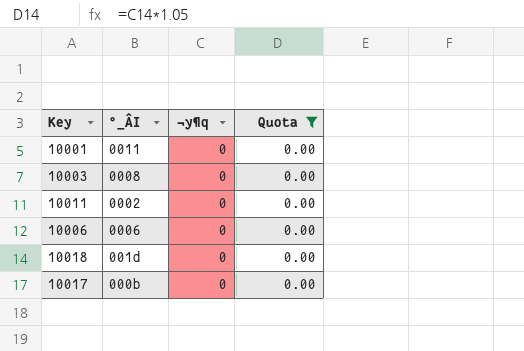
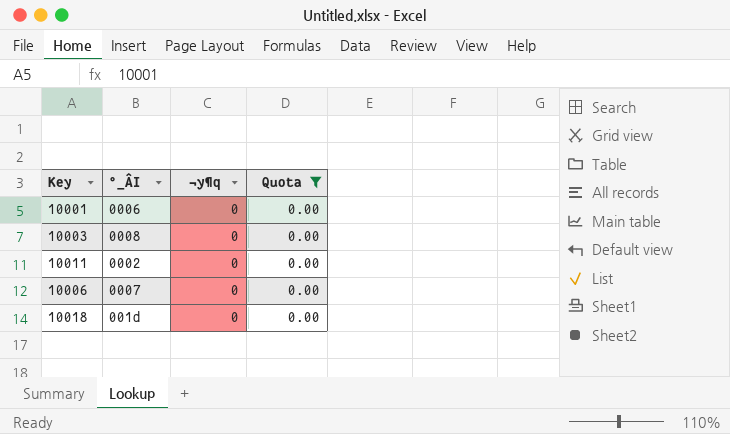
row 10017: 000b | 0 | 0.00 -> none
10001 | °_ÂI: 0011 -> 0006
10006 | °_ÂI: 0006 -> 0007

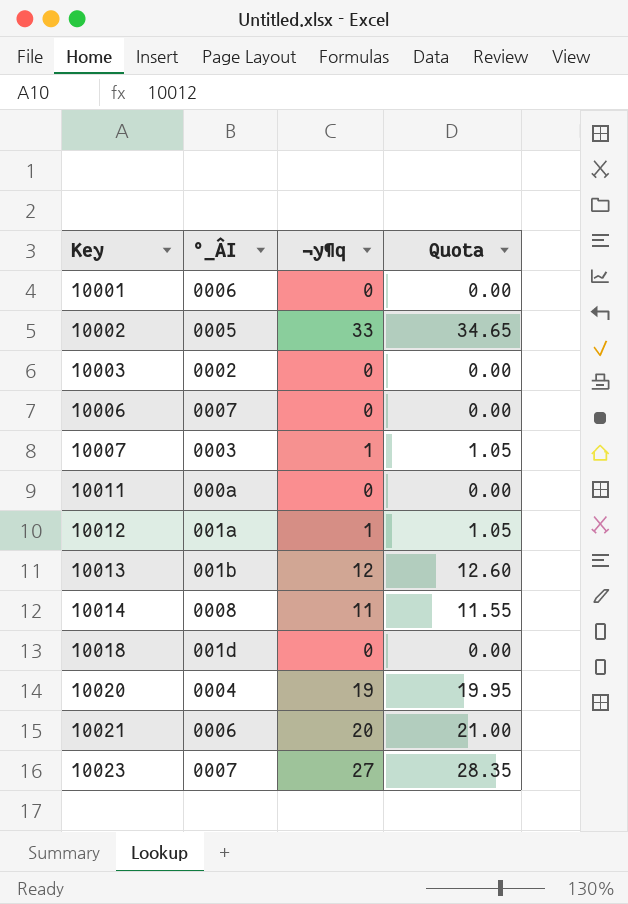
filter: Quota = 0.00 -> none
row order: none -> Key ascending
10003 | °_ÂI: 0008 -> 0002
10011 | °_ÂI: 0002 -> 000a

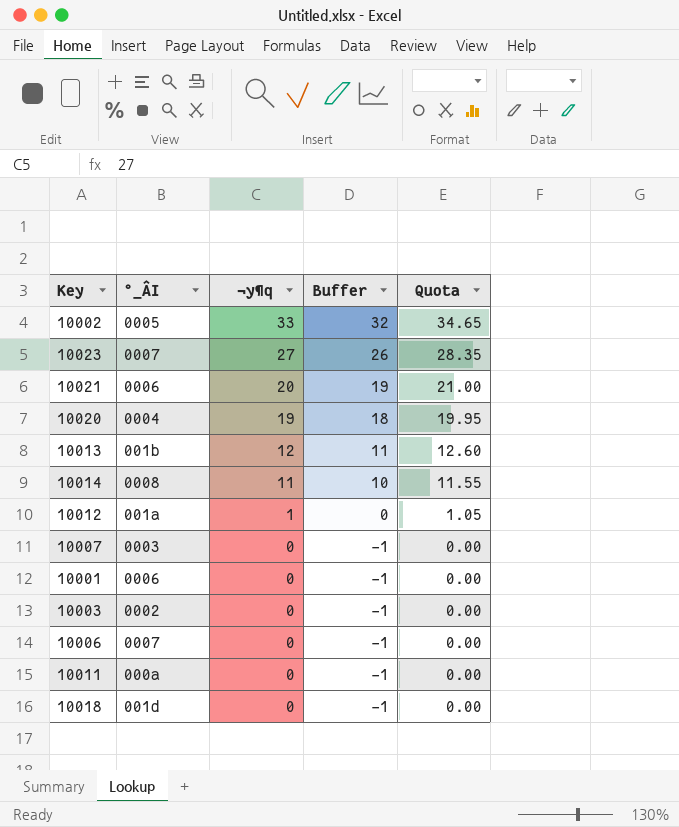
row order: Key ascending -> ¬y¶q descending
column Buffer | formula: none -> [¬y¶q] - 1
10007 | ¬y¶q: 1 -> 0
10007 | Quota: 1.05 -> 0.00

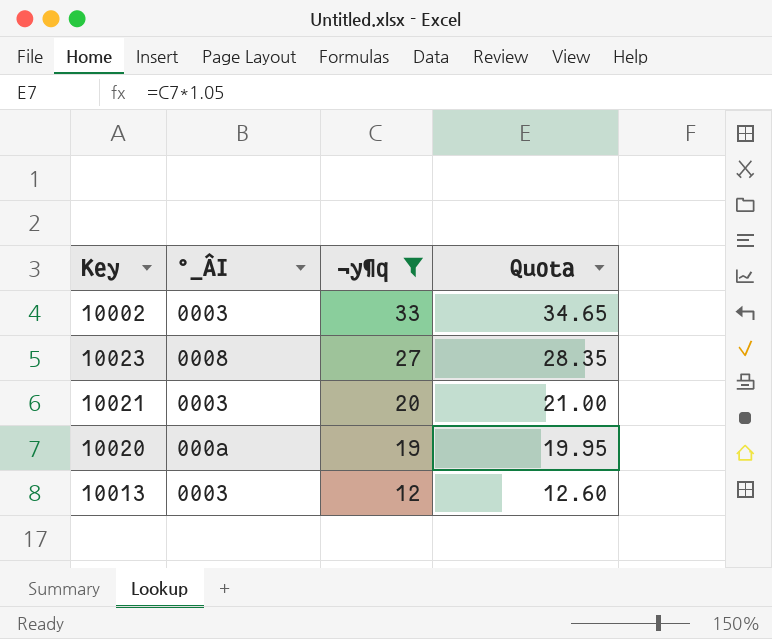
filter: none -> ¬y¶q >= 12
column Buffer | formula: [¬y¶q] - 1 -> none
10002 | °_ÂI: 0005 -> 0003
10023 | °_ÂI: 0007 -> 0008
10021 | °_ÂI: 0006 -> 0003
10020 | °_ÂI: 0004 -> 000a
10013 | °_ÂI: 001b -> 0003

